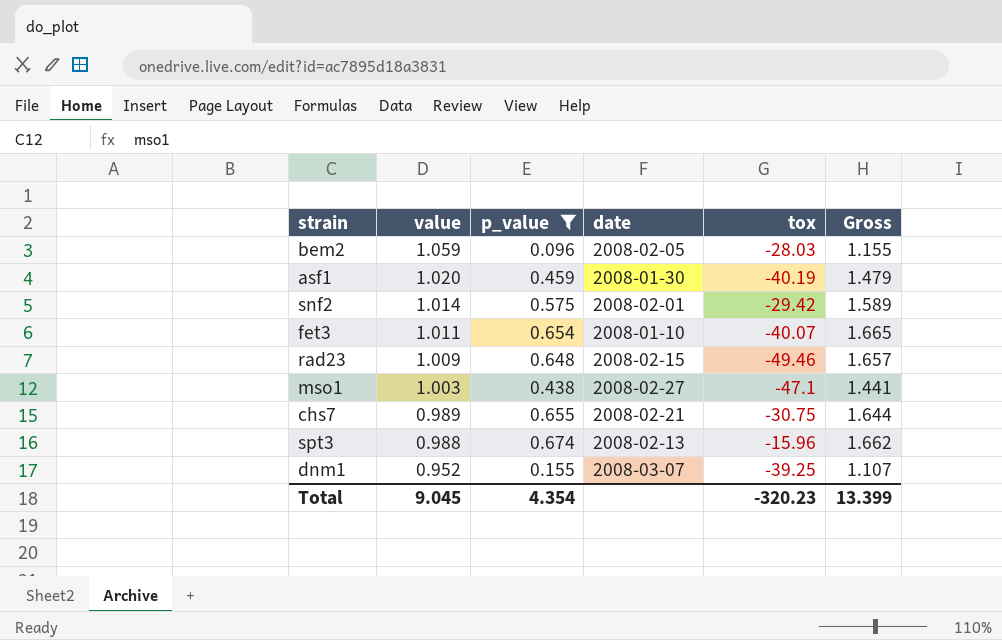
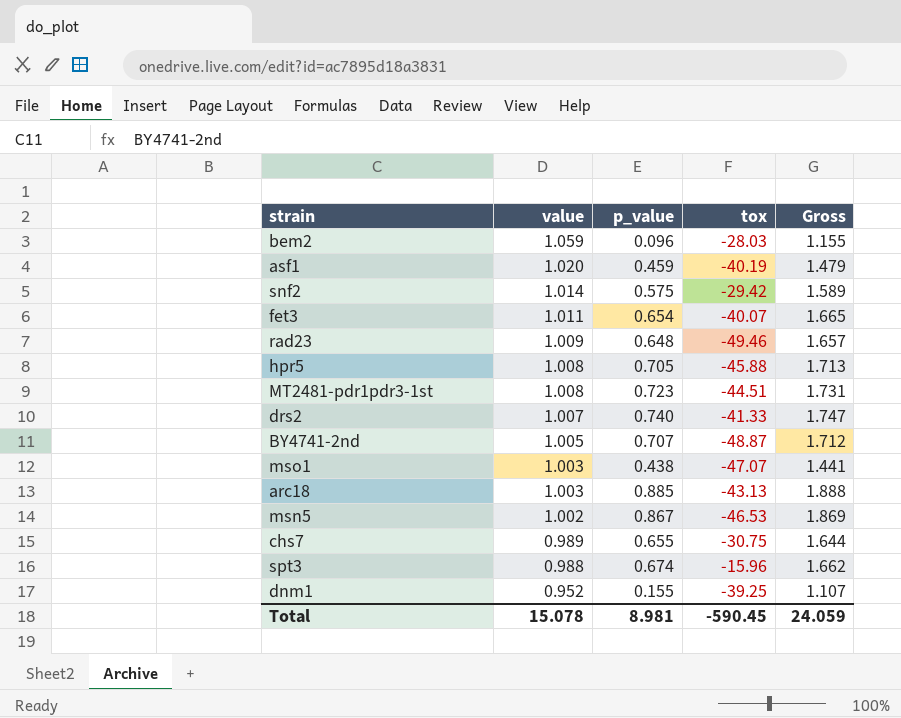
filter: p_value <= 0.674 -> none
column date | position: 4 -> none
mso1 | tox: -47.1 -> -47.07
Total | value: 9.045 -> 15.078
Total | p_value: 4.354 -> 8.981
Total | tox: -320.23 -> -590.45
Total | Gross: 13.399 -> 24.059

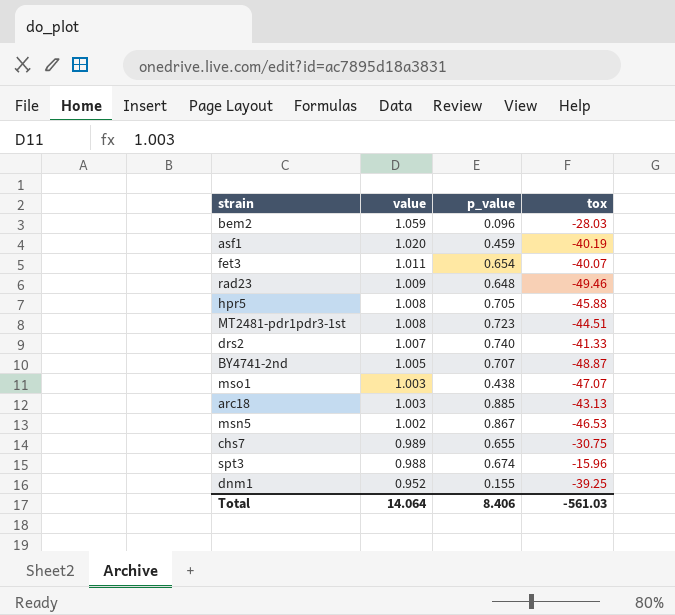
column Gross | formula: [value] + [p_value] -> none
row snf2: 1.014 | 0.575 | -29.42 | 1.589 -> none
Total | value: 15.078 -> 14.064
Total | p_value: 8.981 -> 8.406
Total | tox: -590.45 -> -561.03

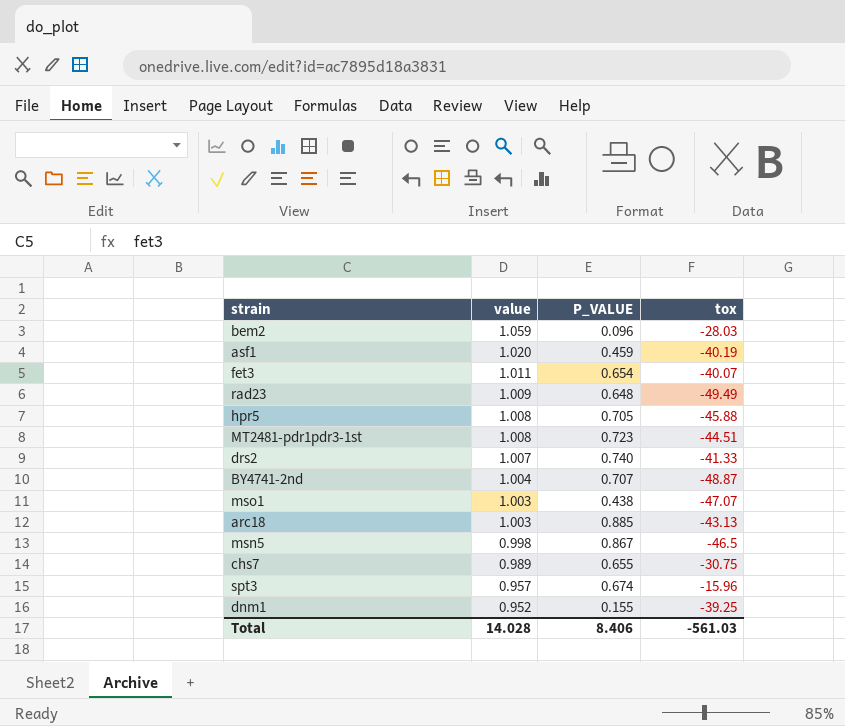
column name: p_value -> P_VALUE
rad23 | tox: -49.46 -> -49.49
BY4741-2nd | value: 1.005 -> 1.004
msn5 | value: 1.002 -> 0.998
msn5 | tox: -46.53 -> -46.5
spt3 | value: 0.988 -> 0.957
Total | value: 14.064 -> 14.028

